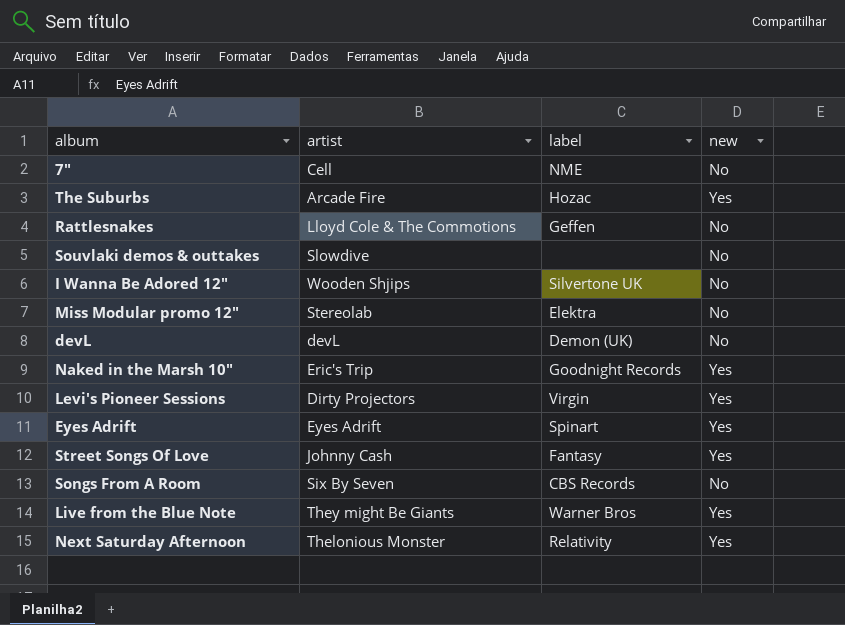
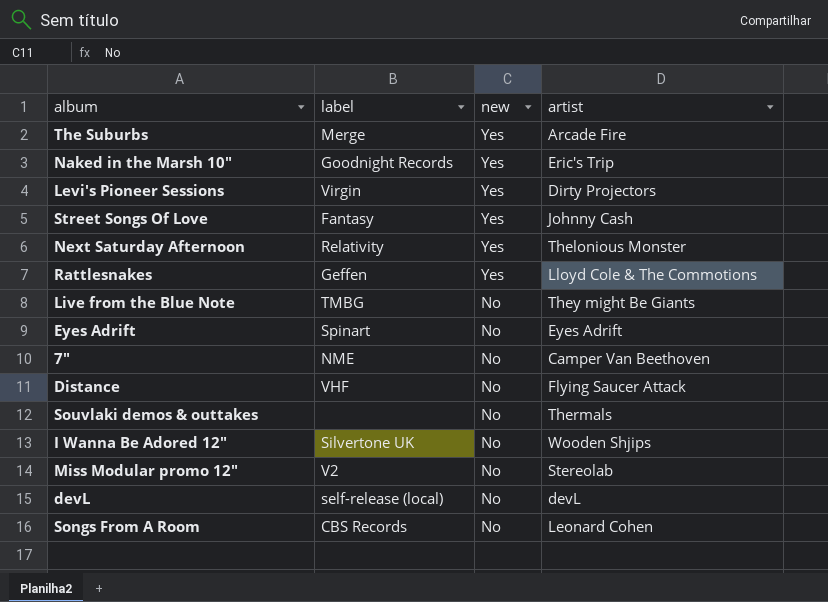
row order: none -> new descending
column artist | position: 2 -> 4
The Suburbs | label: Hozac -> Merge
Rattlesnakes | new: No -> Yes
Live from the Blue Note | label: Warner Bros -> TMBG
Live from the Blue Note | new: Yes -> No
Eyes Adrift | new: Yes -> No
7" | artist: Cell -> Camper Van Beethoven
row Distance: none -> VHF | No | Flying Saucer Attack
Souvlaki demos & outtakes | artist: Slowdive -> Thermals
Miss Modular promo 12" | label: Elektra -> V2
devL | label: Demon (UK) -> self-release (local)
Songs From A Room | artist: Six By Seven -> Leonard Cohen

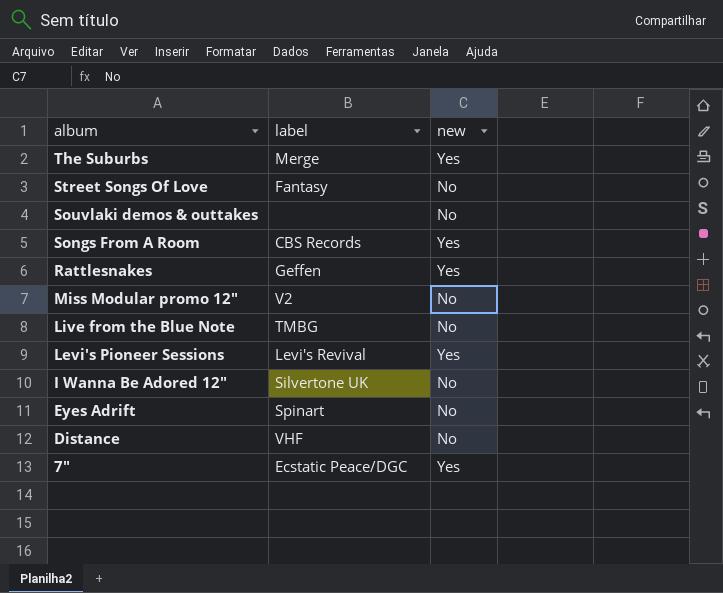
row order: new descending -> album descending
column artist | position: 4 -> none
row Naked in the Marsh 10": Goodnight Records | Yes | Eric's Trip -> none
row Next Saturday Afternoon: Relativity | Yes | Thelonious Monster -> none
row devL: self-release (local) | No | devL -> none
Street Songs Of Love | new: Yes -> No
Songs From A Room | new: No -> Yes
Levi's Pioneer Sessions | label: Virgin -> Levi's Revival
7" | label: NME -> Ecstatic Peace/DGC
7" | new: No -> Yes

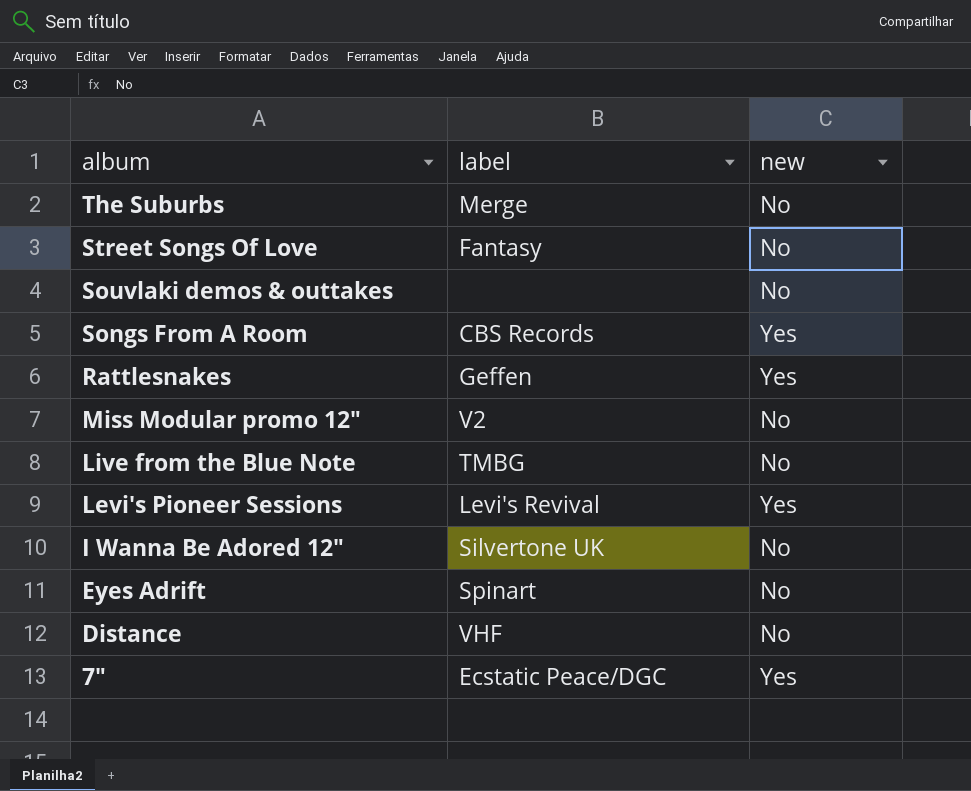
The Suburbs | new: Yes -> No

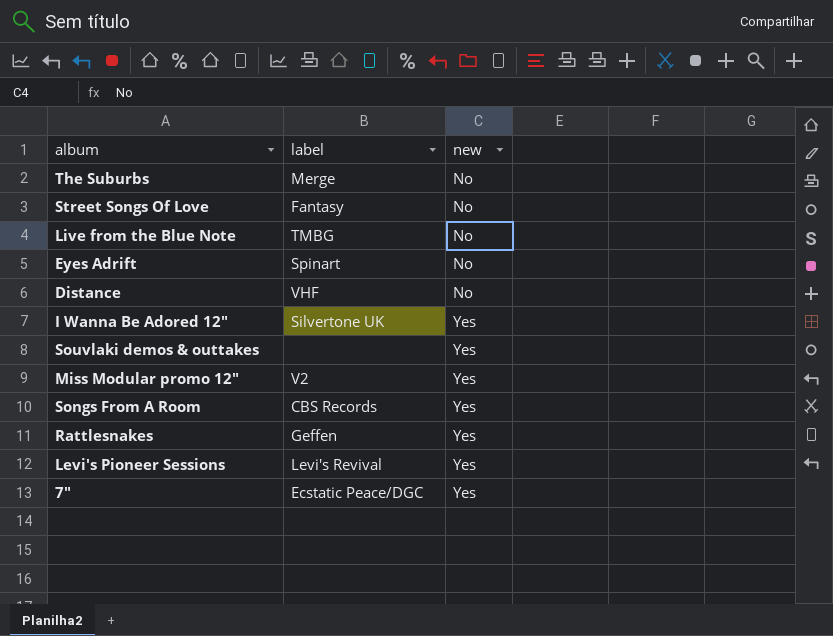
row order: album descending -> new ascending
I Wanna Be Adored 12" | new: No -> Yes
Souvlaki demos & outtakes | new: No -> Yes
Miss Modular promo 12" | new: No -> Yes

